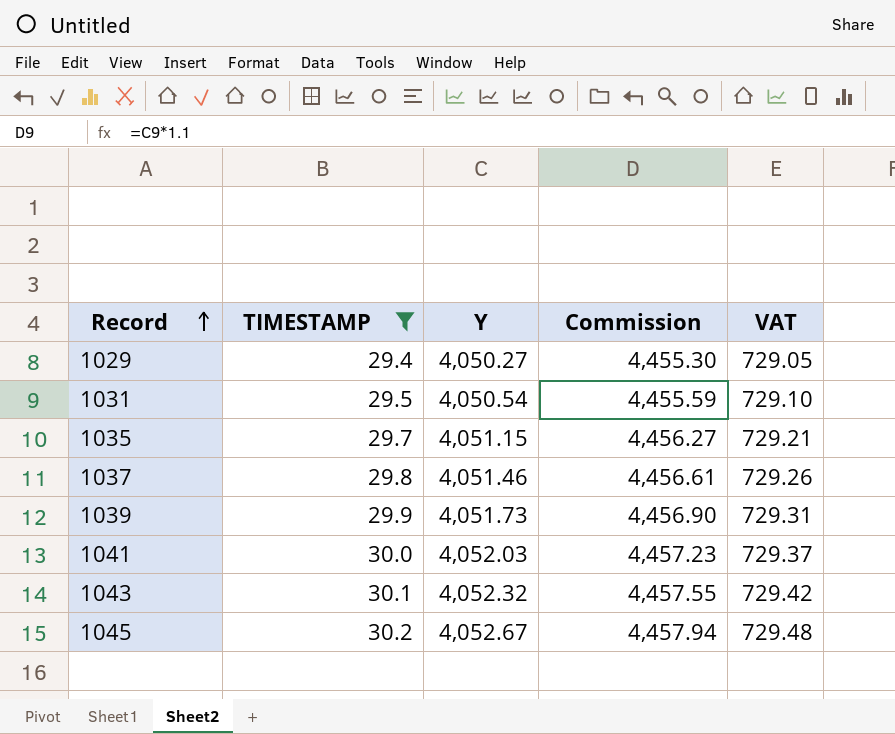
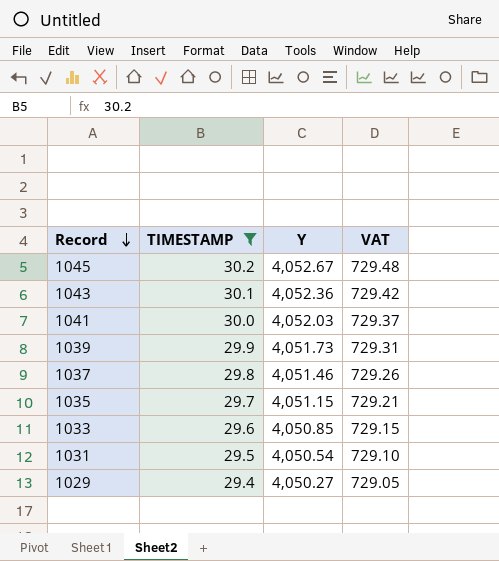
row order: Record ascending -> Record descending
column Commission | formula: [Y] * 1.1 -> none
1043 | Y: 4,052.32 -> 4,052.36
row 1033: none -> 29.6 | 4,050.85 | 729.15

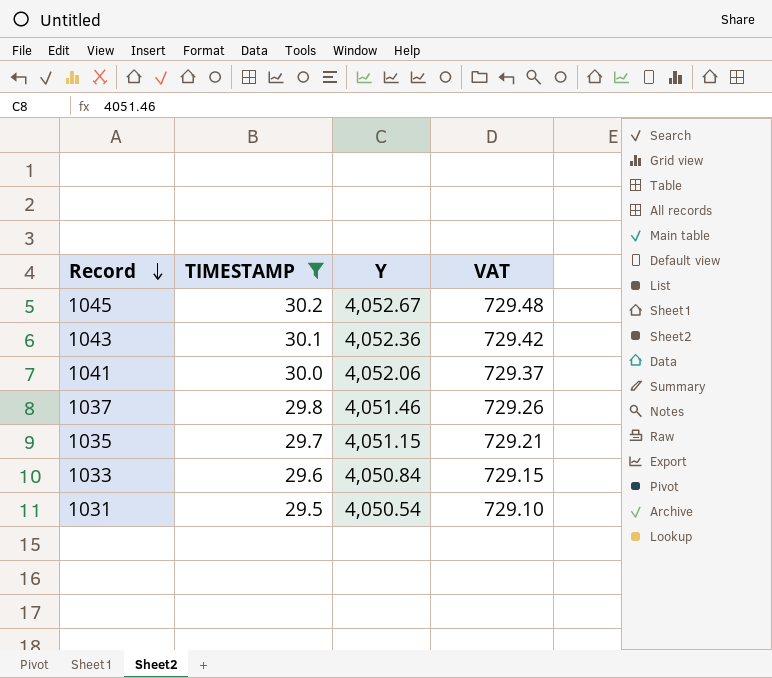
row 1039: 29.9 | 4,051.73 | 729.31 -> none
row 1029: 29.4 | 4,050.27 | 729.05 -> none
1041 | Y: 4,052.03 -> 4,052.06
1033 | Y: 4,050.85 -> 4,050.84

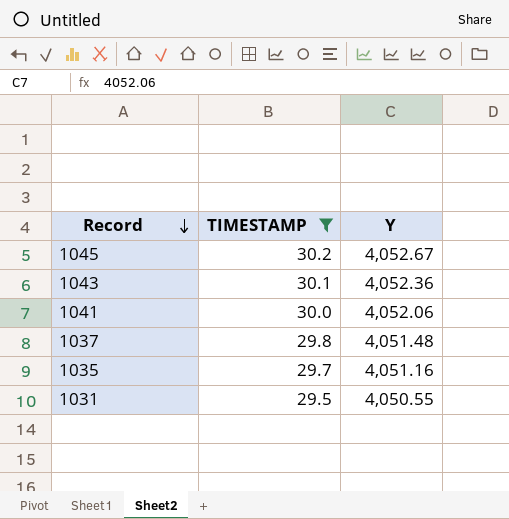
column VAT | formula: [Y] * 0.18 -> none
row 1033: 29.6 | 4,050.84 | 729.15 -> none
1037 | Y: 4,051.46 -> 4,051.48
1035 | Y: 4,051.15 -> 4,051.16
1031 | Y: 4,050.54 -> 4,050.55

